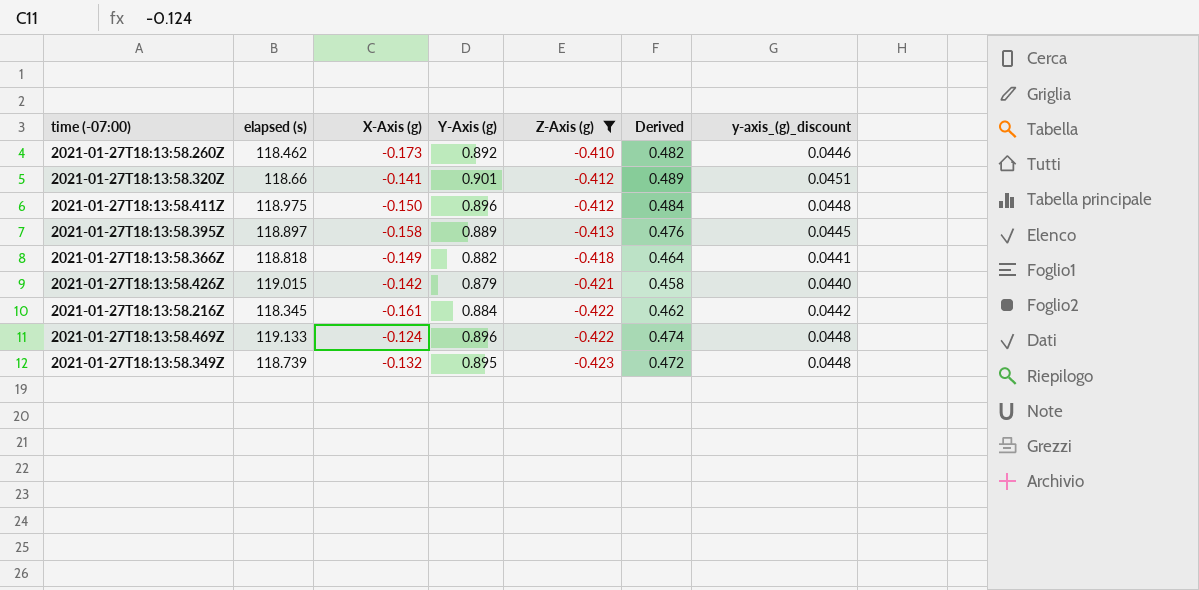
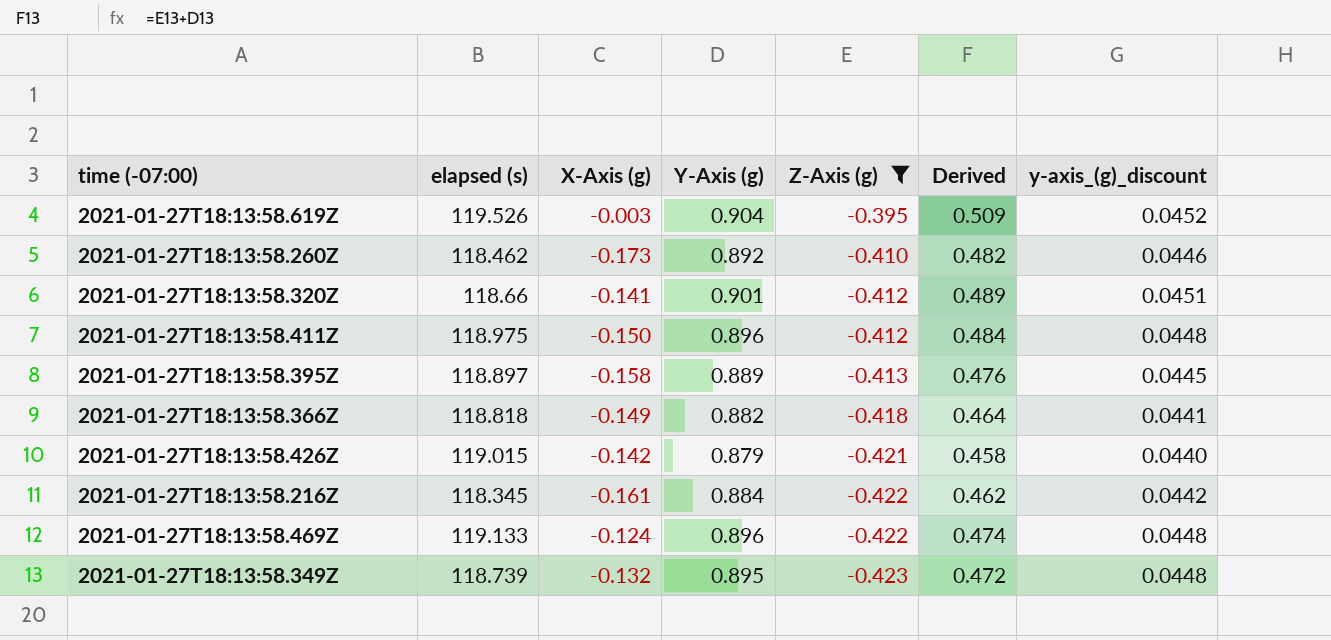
row 2021-01-27T18:13:58.619Z: none -> 119.526 | -0.003 | 0.904 | -0.395 | 0.509 | 0.0452

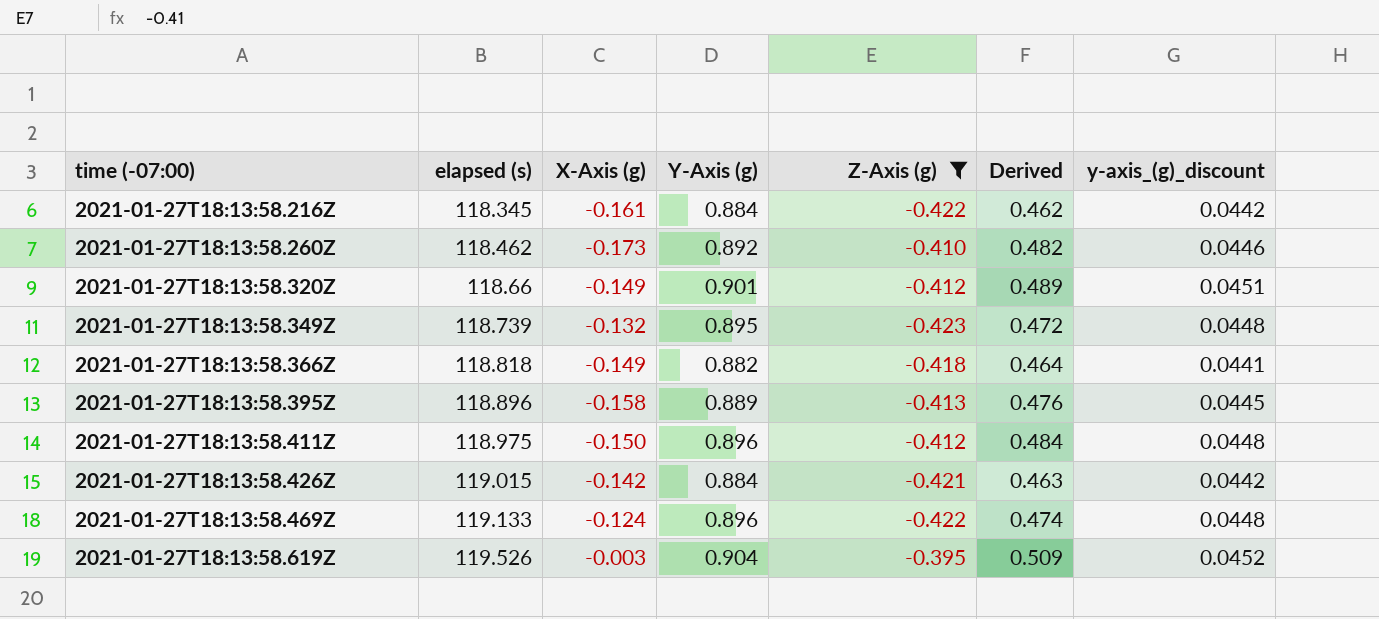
row order: Z-Axis (g) descending -> time (-07:00) ascending
2021-01-27T18:13:58.320Z | X-Axis (g): -0.141 -> -0.149
2021-01-27T18:13:58.395Z | elapsed (s): 118.897 -> 118.896
2021-01-27T18:13:58.426Z | Y-Axis (g): 0.879 -> 0.884
2021-01-27T18:13:58.426Z | Derived: 0.458 -> 0.463
2021-01-27T18:13:58.426Z | y-axis_(g)_discount: 0.0440 -> 0.0442

